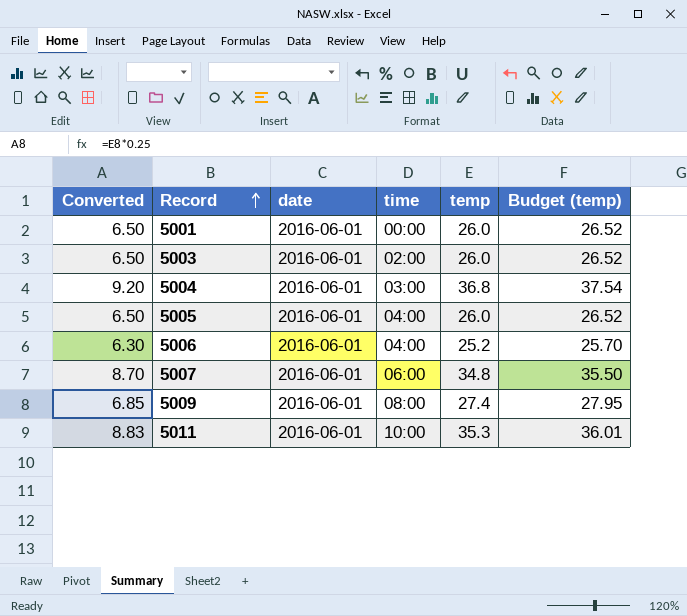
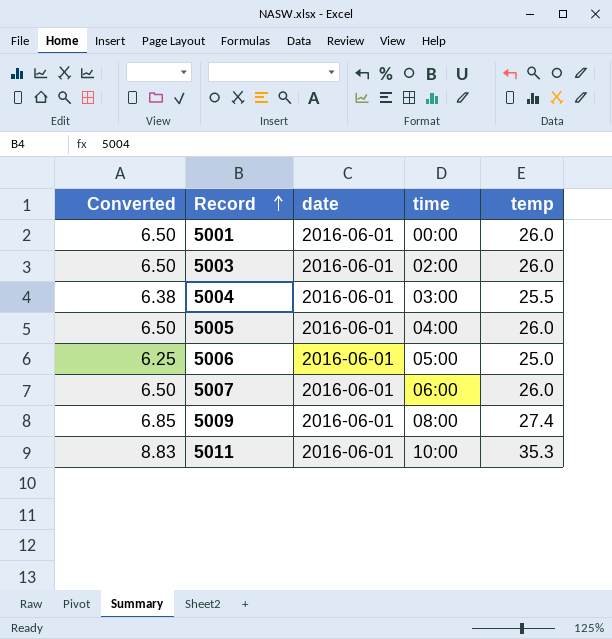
column Budget (temp) | formula: [temp] * 1.02 -> none
5004 | Converted: 9.20 -> 6.38
5004 | temp: 36.8 -> 25.5
5006 | Converted: 6.30 -> 6.25
5006 | time: 04:00 -> 05:00
5006 | temp: 25.2 -> 25.0
5007 | Converted: 8.70 -> 6.50
5007 | temp: 34.8 -> 26.0

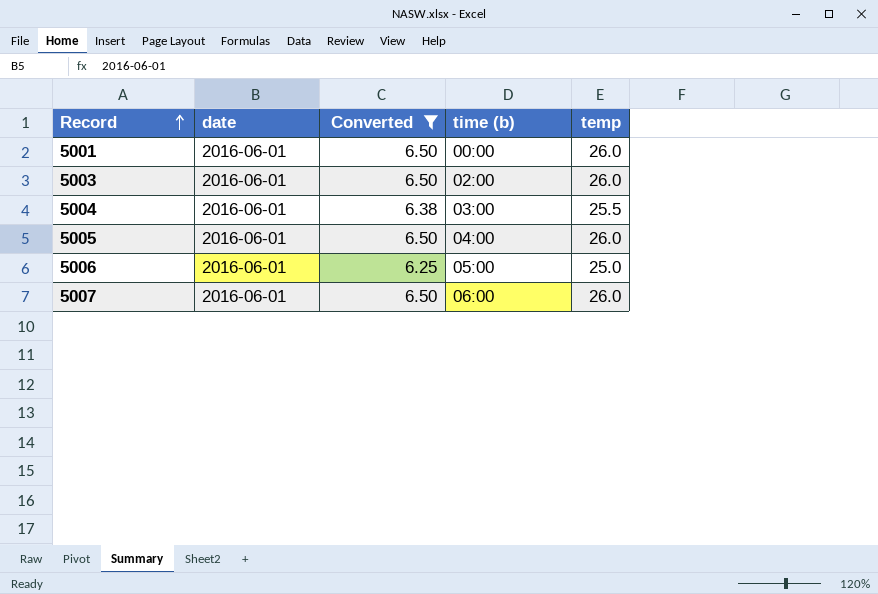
filter: none -> Converted <= 6.50
column Converted | position: 1 -> 3
column name: time -> time (b)

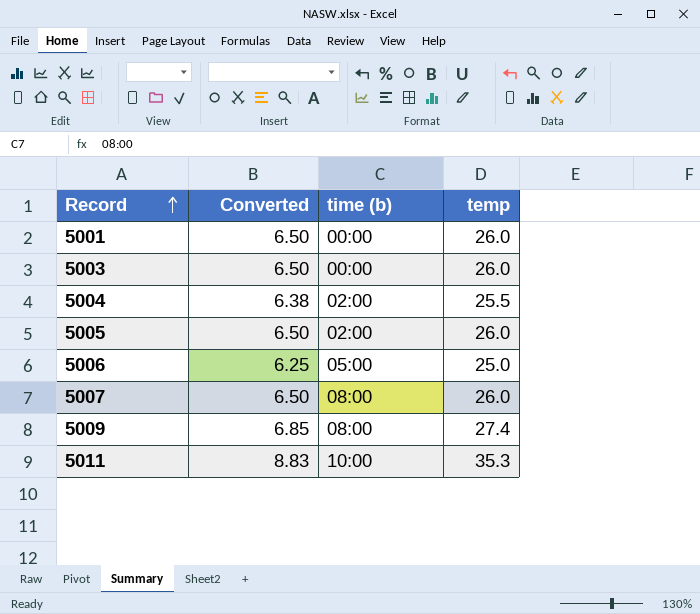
filter: Converted <= 6.50 -> none
column date | position: 2 -> none
5003 | time (b): 02:00 -> 00:00
5004 | time (b): 03:00 -> 02:00
5005 | time (b): 04:00 -> 02:00
5007 | time (b): 06:00 -> 08:00

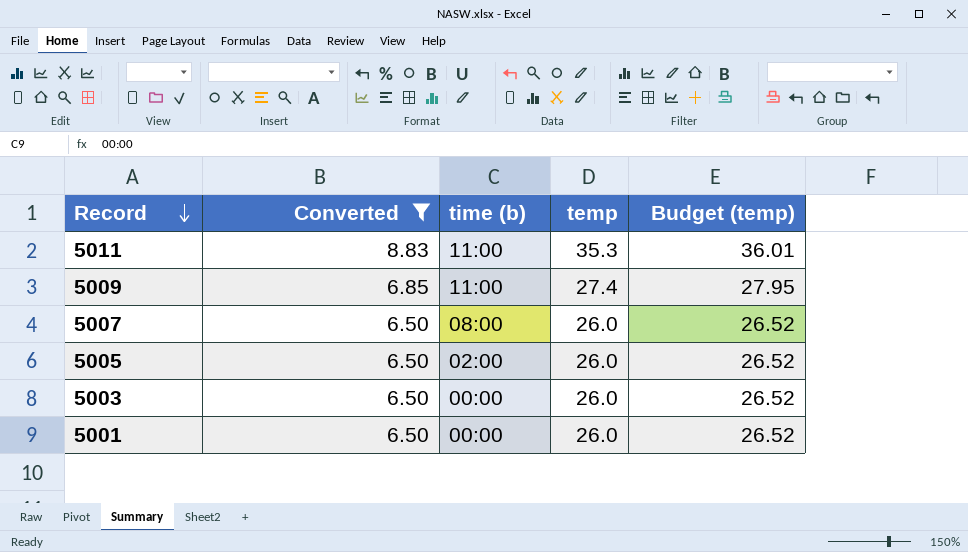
filter: none -> Converted >= 6.50
row order: Record ascending -> Record descending
column Budget (temp) | formula: none -> [temp] * 1.02
5011 | time (b): 10:00 -> 11:00
5009 | time (b): 08:00 -> 11:00

